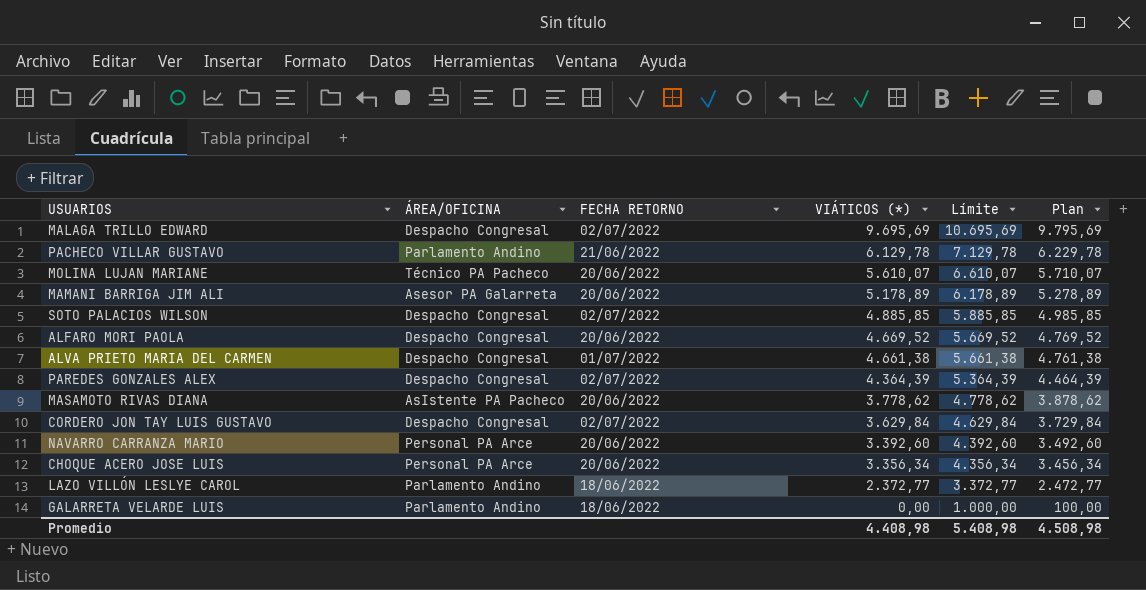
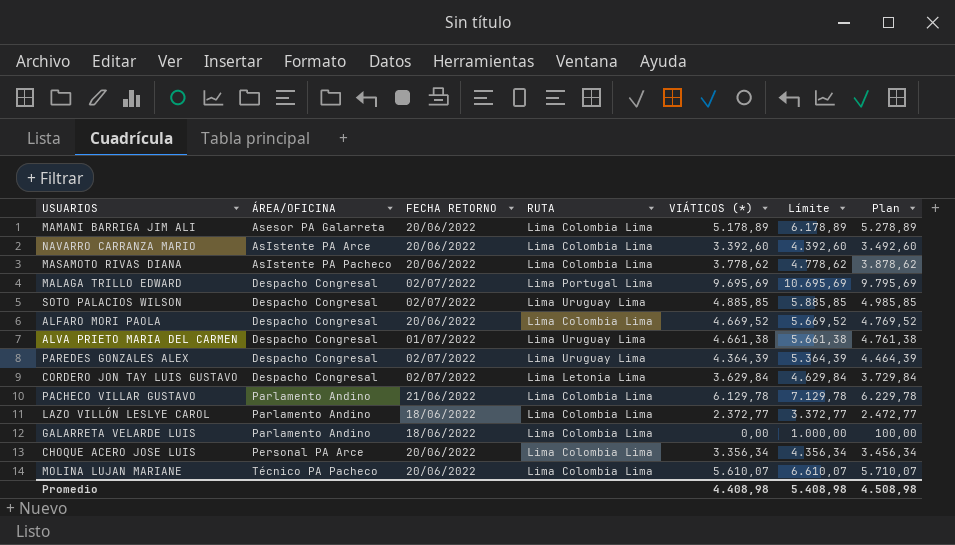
row order: VIÁTICOS (*) descending -> ÁREA/OFICINA ascending
column RUTA | position: none -> 4
NAVARRO CARRANZA MARIO | ÁREA/OFICINA: Personal PA Arce -> AsIstente PA Arce

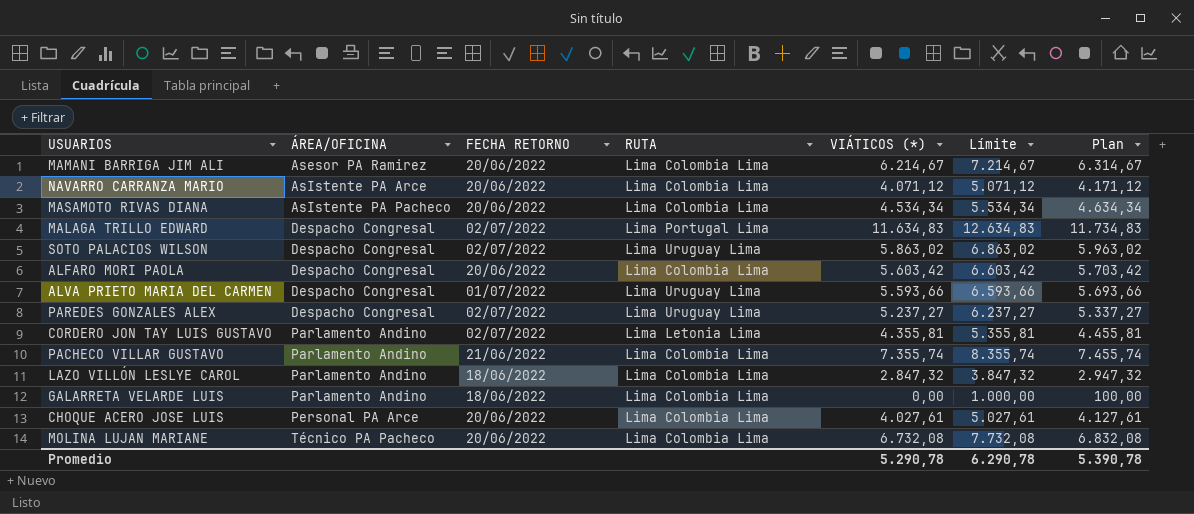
MAMANI BARRIGA JIM ALI | ÁREA/OFICINA: Asesor PA Galarreta -> Asesor PA Ramirez
MAMANI BARRIGA JIM ALI | VIÁTICOS (*): 5.178,89 -> 6.214,67
MAMANI BARRIGA JIM ALI | Límite: 6.178,89 -> 7.214,67
MAMANI BARRIGA JIM ALI | Plan: 5.278,89 -> 6.314,67
NAVARRO CARRANZA MARIO | VIÁTICOS (*): 3.392,60 -> 4.071,12
NAVARRO CARRANZA MARIO | Límite: 4.392,60 -> 5.071,12
NAVARRO CARRANZA MARIO | Plan: 3.492,60 -> 4.171,12
MASAMOTO RIVAS DIANA | VIÁTICOS (*): 3.778,62 -> 4.534,34
MASAMOTO RIVAS DIANA | Límite: 4.778,62 -> 5.534,34
MASAMOTO RIVAS DIANA | Plan: 3.878,62 -> 4.634,34
MALAGA TRILLO EDWARD | VIÁTICOS (*): 9.695,69 -> 11.634,83
MALAGA TRILLO EDWARD | Límite: 10.695,69 -> 12.634,83
MALAGA TRILLO EDWARD | Plan: 9.795,69 -> 11.734,83
SOTO PALACIOS WILSON | VIÁTICOS (*): 4.885,85 -> 5.863,02
SOTO PALACIOS WILSON | Límite: 5.885,85 -> 6.863,02
SOTO PALACIOS WILSON | Plan: 4.985,85 -> 5.963,02
ALFARO MORI PAOLA | VIÁTICOS (*): 4.669,52 -> 5.603,42
ALFARO MORI PAOLA | Límite: 5.669,52 -> 6.603,42
ALFARO MORI PAOLA | Plan: 4.769,52 -> 5.703,42
ALVA PRIETO MARIA DEL CARMEN | VIÁTICOS (*): 4.661,38 -> 5.593,66
ALVA PRIETO MARIA DEL CARMEN | Límite: 5.661,38 -> 6.593,66
ALVA PRIETO MARIA DEL CARMEN | Plan: 4.761,38 -> 5.693,66
PAREDES GONZALES ALEX | VIÁTICOS (*): 4.364,39 -> 5.237,27
PAREDES GONZALES ALEX | Límite: 5.364,39 -> 6.237,27
PAREDES GONZALES ALEX | Plan: 4.464,39 -> 5.337,27
CORDERO JON TAY LUIS GUSTAVO | ÁREA/OFICINA: Despacho Congresal -> Parlamento Andino
CORDERO JON TAY LUIS GUSTAVO | VIÁTICOS (*): 3.629,84 -> 4.355,81
CORDERO JON TAY LUIS GUSTAVO | Límite: 4.629,84 -> 5.355,81
CORDERO JON TAY LUIS GUSTAVO | Plan: 3.729,84 -> 4.455,81
PACHECO VILLAR GUSTAVO | VIÁTICOS (*): 6.129,78 -> 7.355,74
PACHECO VILLAR GUSTAVO | Límite: 7.129,78 -> 8.355,74
PACHECO VILLAR GUSTAVO | Plan: 6.229,78 -> 7.455,74
LAZO VILLÓN LESLYE CAROL | VIÁTICOS (*): 2.372,77 -> 2.847,32
LAZO VILLÓN LESLYE CAROL | Límite: 3.372,77 -> 3.847,32
LAZO VILLÓN LESLYE CAROL | Plan: 2.472,77 -> 2.947,32
CHOQUE ACERO JOSE LUIS | VIÁTICOS (*): 3.356,34 -> 4.027,61
CHOQUE ACERO JOSE LUIS | Límite: 4.356,34 -> 5.027,61
CHOQUE ACERO JOSE LUIS | Plan: 3.456,34 -> 4.127,61
MOLINA LUJAN MARIANE | VIÁTICOS (*): 5.610,07 -> 6.732,08
MOLINA LUJAN MARIANE | Límite: 6.610,07 -> 7.732,08
MOLINA LUJAN MARIANE | Plan: 5.710,07 -> 6.832,08
Promedio | VIÁTICOS (*): 4.408,98 -> 5.290,78
Promedio | Límite: 5.408,98 -> 6.290,78
Promedio | Plan: 4.508,98 -> 5.390,78

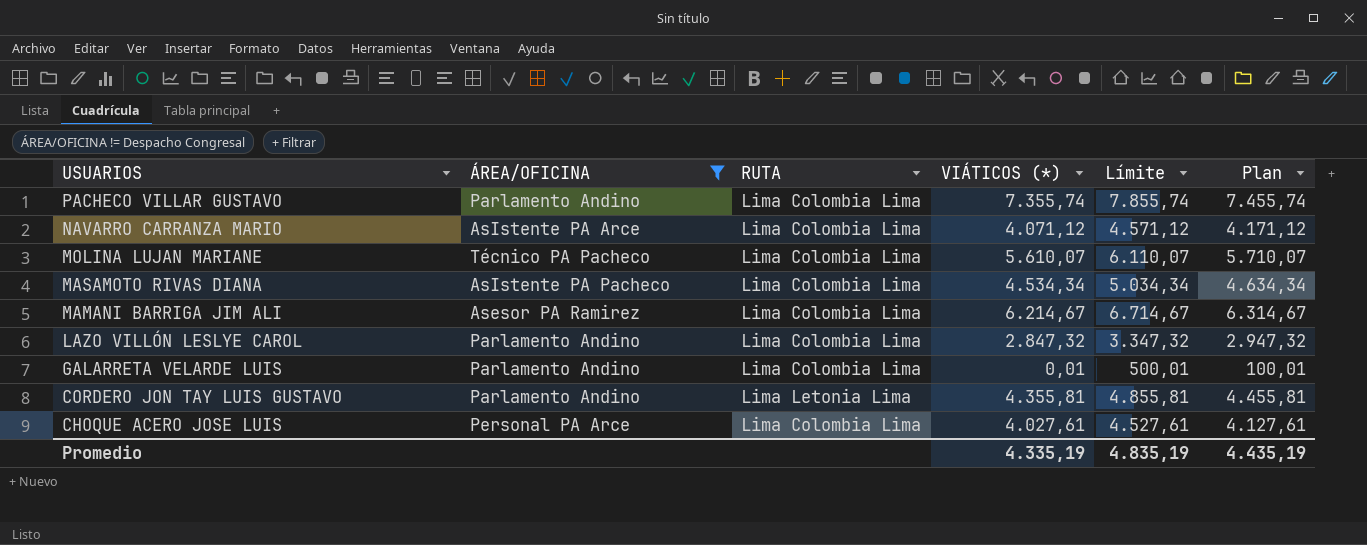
filter: none -> ÁREA/OFICINA != Despacho Congresal
row order: ÁREA/OFICINA ascending -> USUARIOS descending
column FECHA RETORNO | position: 3 -> none
column Límite | formula: [VIÁTICOS (*)] + 1000 -> [VIÁTICOS (*)] + 500
MOLINA LUJAN MARIANE | VIÁTICOS (*): 6.732,08 -> 5.610,07
MOLINA LUJAN MARIANE | Plan: 6.832,08 -> 5.710,07
GALARRETA VELARDE LUIS | VIÁTICOS (*): 0,00 -> 0,01
GALARRETA VELARDE LUIS | Plan: 100,00 -> 100,01
Promedio | VIÁTICOS (*): 5.290,78 -> 4.335,19
Promedio | Límite: 6.290,78 -> 4.835,19
Promedio | Plan: 5.390,78 -> 4.435,19

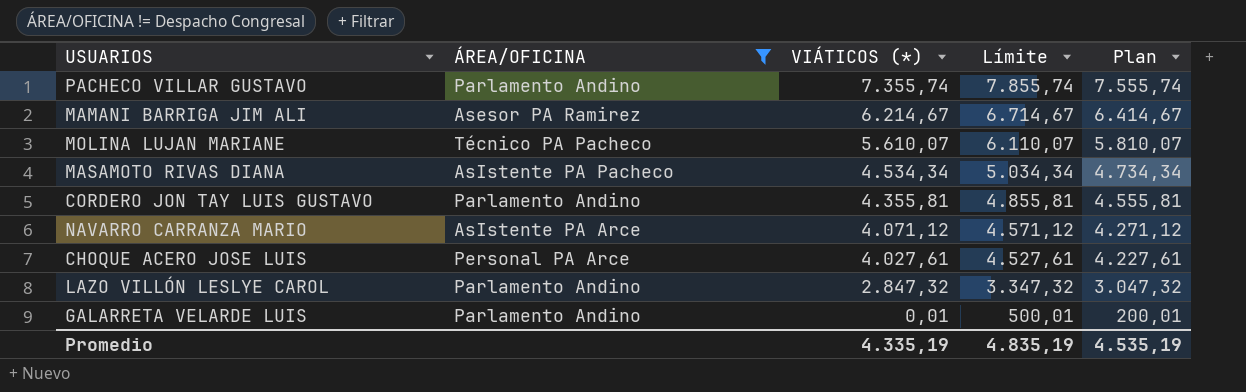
row order: USUARIOS descending -> VIÁTICOS (*) descending
column RUTA | position: 3 -> none
column Plan | formula: [VIÁTICOS (*)] + 100 -> [VIÁTICOS (*)] + 200
Promedio | Plan: 4.435,19 -> 4.535,19

